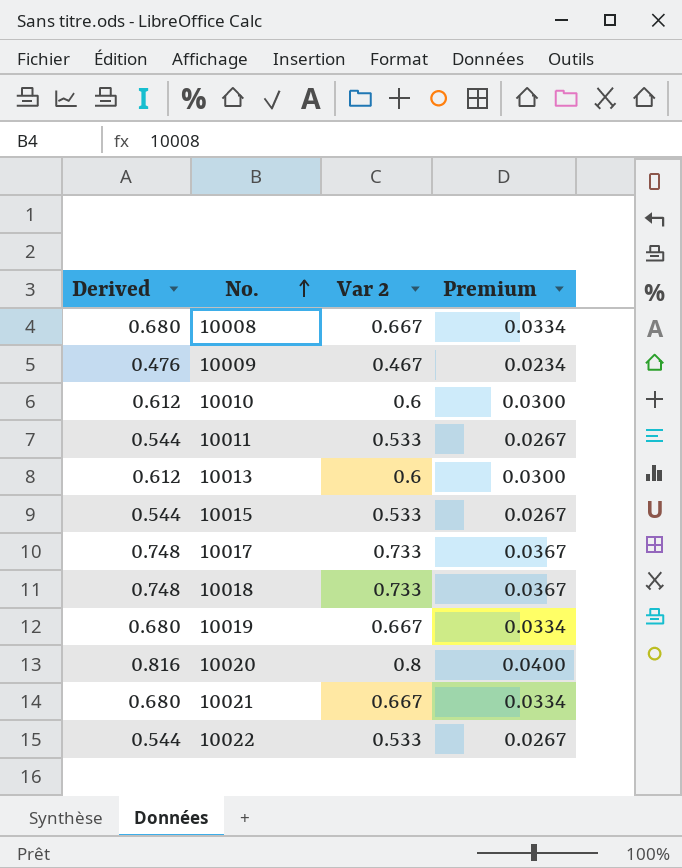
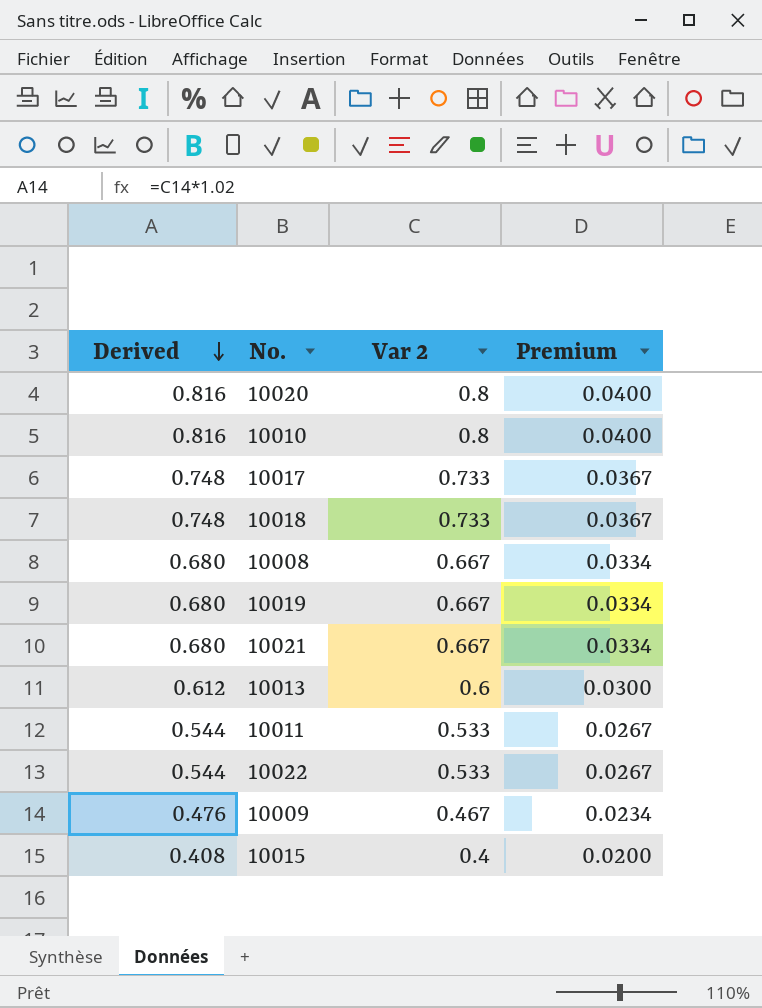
row order: No. ascending -> Derived descending
10010 | Derived: 0.612 -> 0.816
10010 | Var 2: 0.6 -> 0.8
10010 | Premium: 0.0300 -> 0.0400
10015 | Derived: 0.544 -> 0.408
10015 | Var 2: 0.533 -> 0.4
10015 | Premium: 0.0267 -> 0.0200

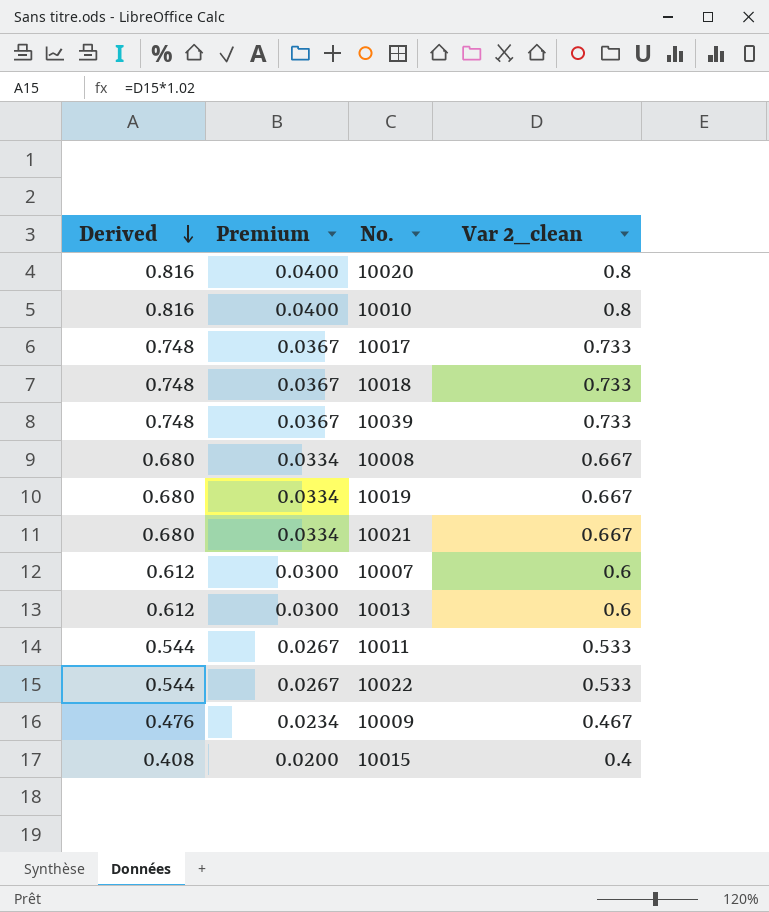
column Premium | position: 4 -> 2
column name: Var 2 -> Var 2_clean
row 10039: none -> 0.748 | 0.0367 | 0.733
row 10007: none -> 0.612 | 0.0300 | 0.6

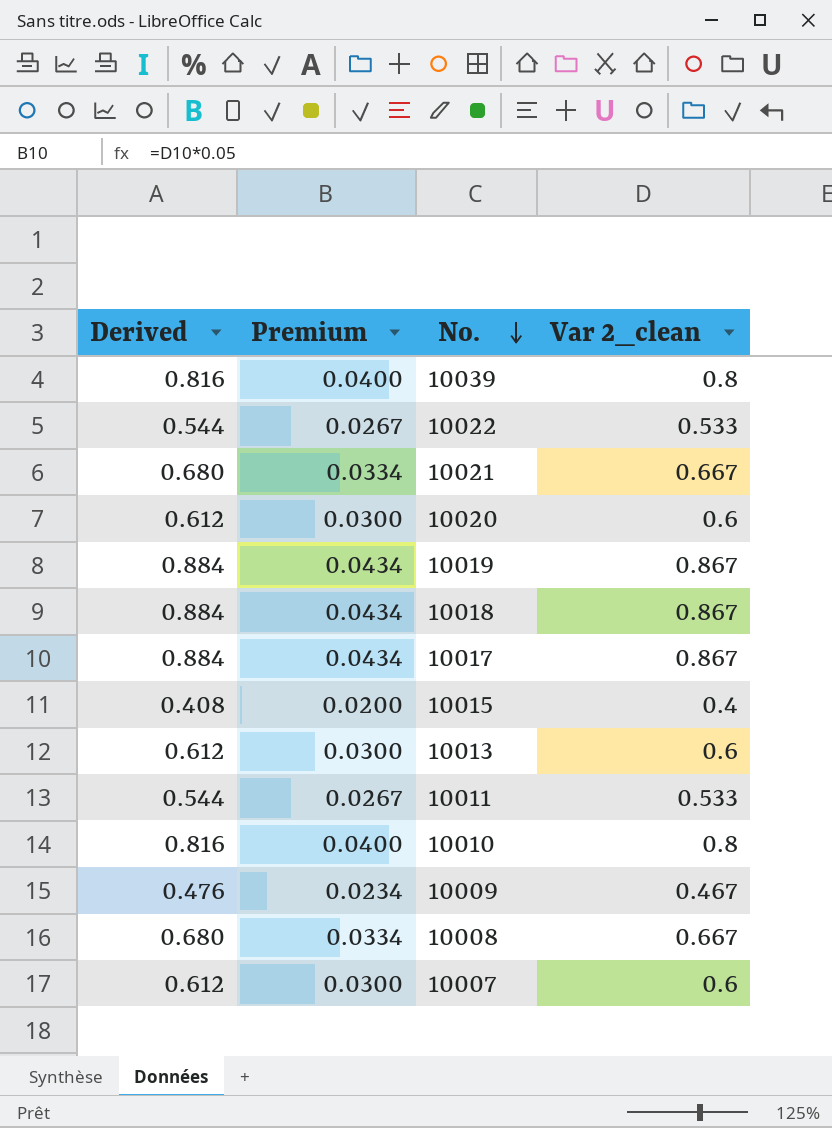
row order: Derived descending -> No. descending
10039 | Derived: 0.748 -> 0.816
10039 | Premium: 0.0367 -> 0.0400
10039 | Var 2_clean: 0.733 -> 0.8
10020 | Derived: 0.816 -> 0.612
10020 | Premium: 0.0400 -> 0.0300
10020 | Var 2_clean: 0.8 -> 0.6
10019 | Derived: 0.680 -> 0.884
10019 | Premium: 0.0334 -> 0.0434
10019 | Var 2_clean: 0.667 -> 0.867
10018 | Derived: 0.748 -> 0.884
10018 | Premium: 0.0367 -> 0.0434
10018 | Var 2_clean: 0.733 -> 0.867
10017 | Derived: 0.748 -> 0.884
10017 | Premium: 0.0367 -> 0.0434
10017 | Var 2_clean: 0.733 -> 0.867

